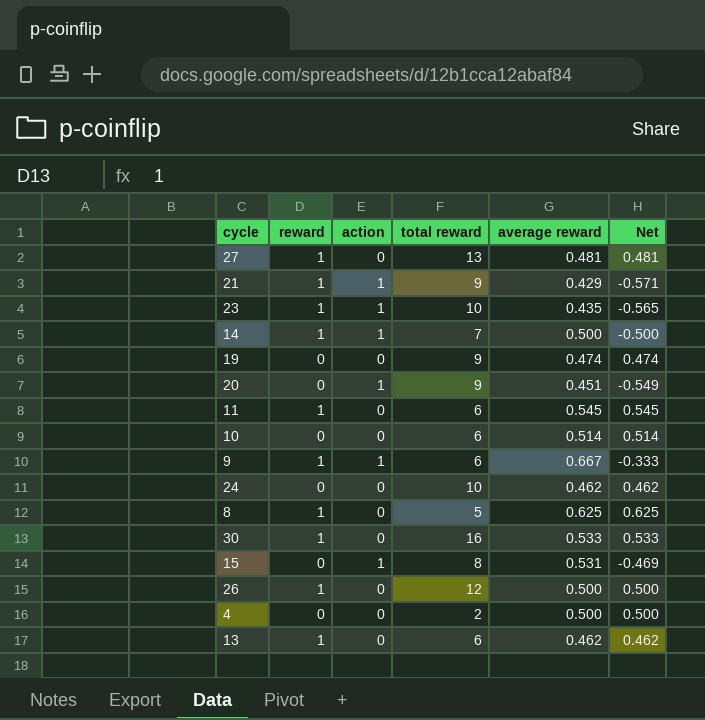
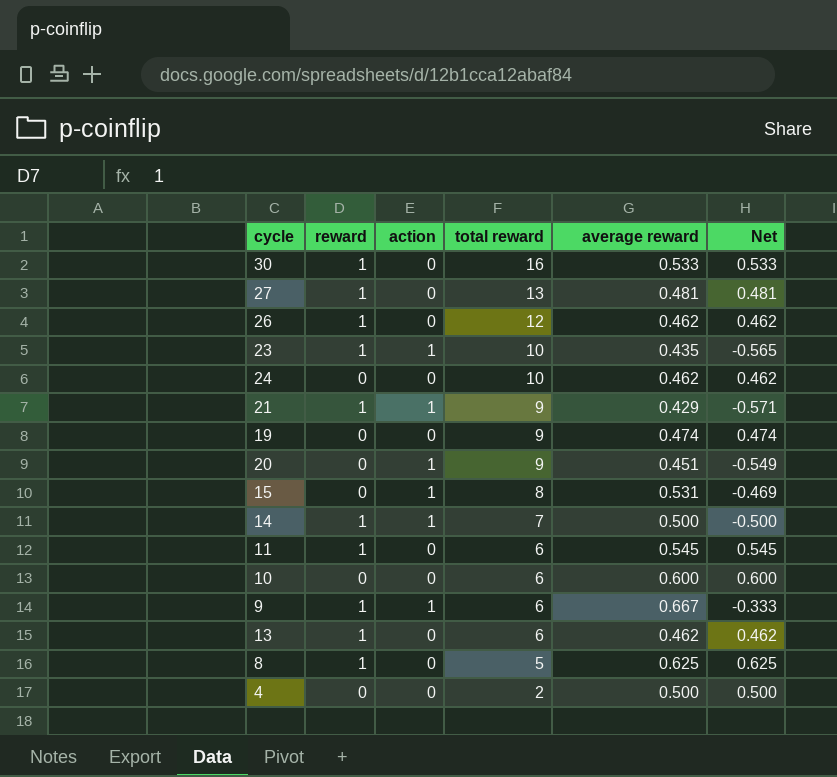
row order: none -> total reward descending
26 | average reward: 0.500 -> 0.462
26 | Net: 0.500 -> 0.462
10 | average reward: 0.514 -> 0.600
10 | Net: 0.514 -> 0.600

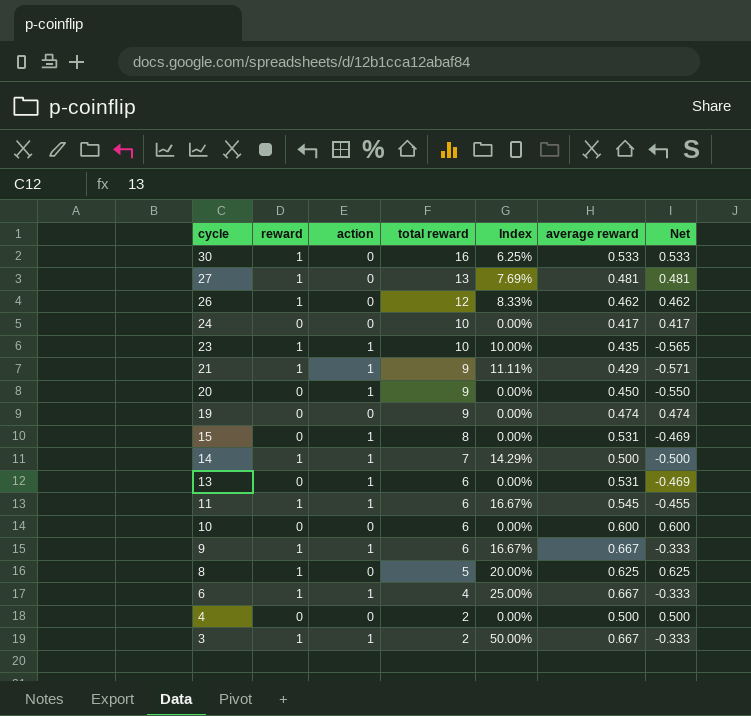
row order: total reward descending -> cycle descending
column Index | formula: none -> [reward] / [total reward]
24 | average reward: 0.462 -> 0.417
24 | Net: 0.462 -> 0.417
20 | average reward: 0.451 -> 0.450
20 | Net: -0.549 -> -0.550
13 | reward: 1 -> 0
13 | action: 0 -> 1
13 | average reward: 0.462 -> 0.531
13 | Net: 0.462 -> -0.469
11 | action: 0 -> 1
11 | Net: 0.545 -> -0.455
row 6: none -> 1 | 1 | 4 | 25.00% | 0.667 | -0.333
row 3: none -> 1 | 1 | 2 | 50.00% | 0.667 | -0.333

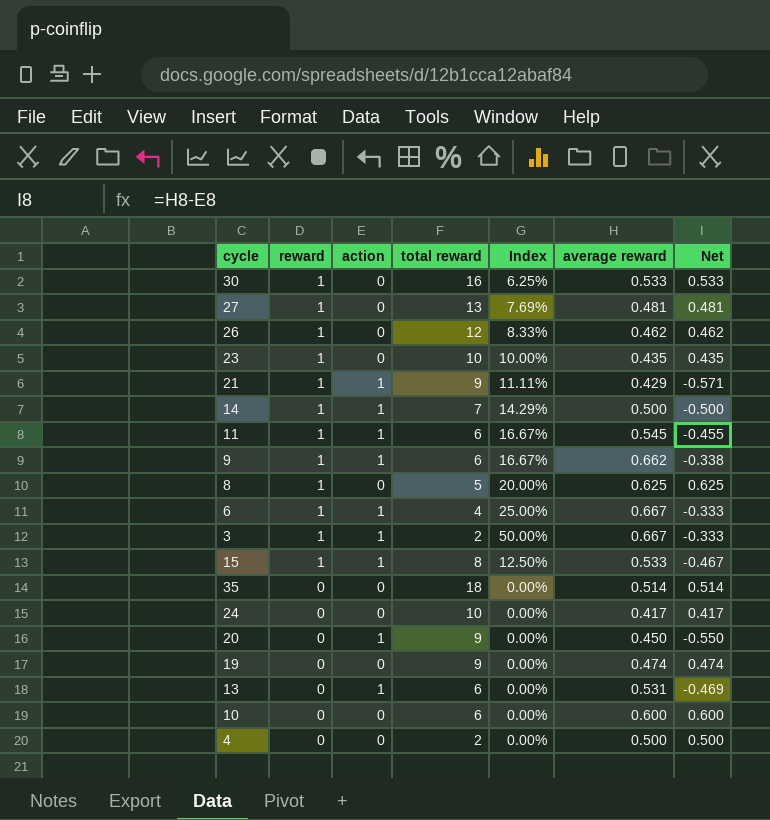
row order: cycle descending -> reward descending
23 | action: 1 -> 0
23 | Net: -0.565 -> 0.435
9 | average reward: 0.667 -> 0.662
9 | Net: -0.333 -> -0.338
15 | reward: 0 -> 1
15 | Index: 0.00% -> 12.50%
15 | average reward: 0.531 -> 0.533
15 | Net: -0.469 -> -0.467
row 35: none -> 0 | 0 | 18 | 0.00% | 0.514 | 0.514

